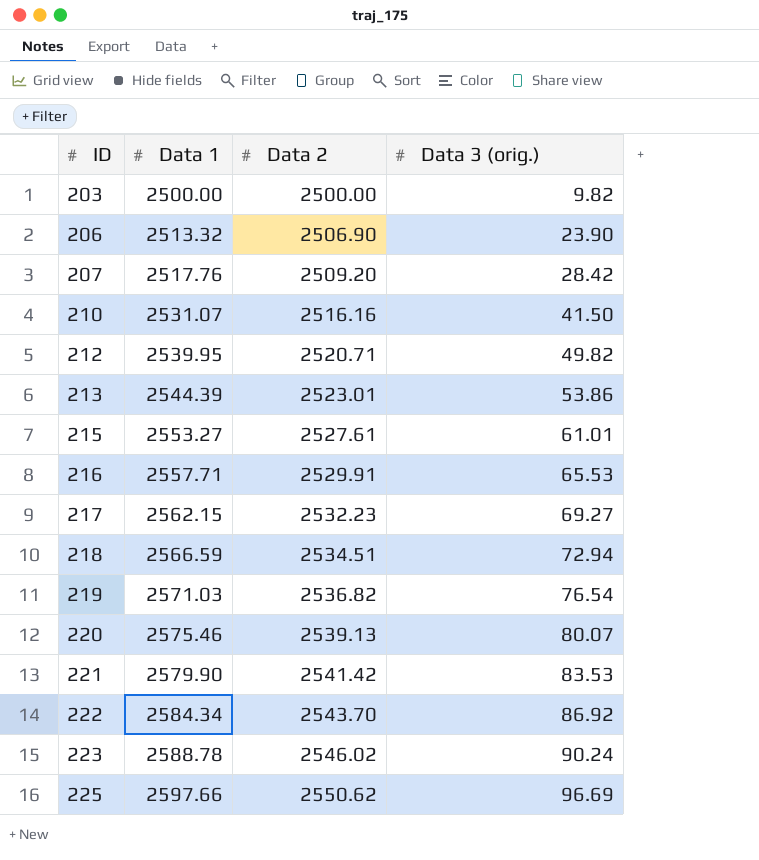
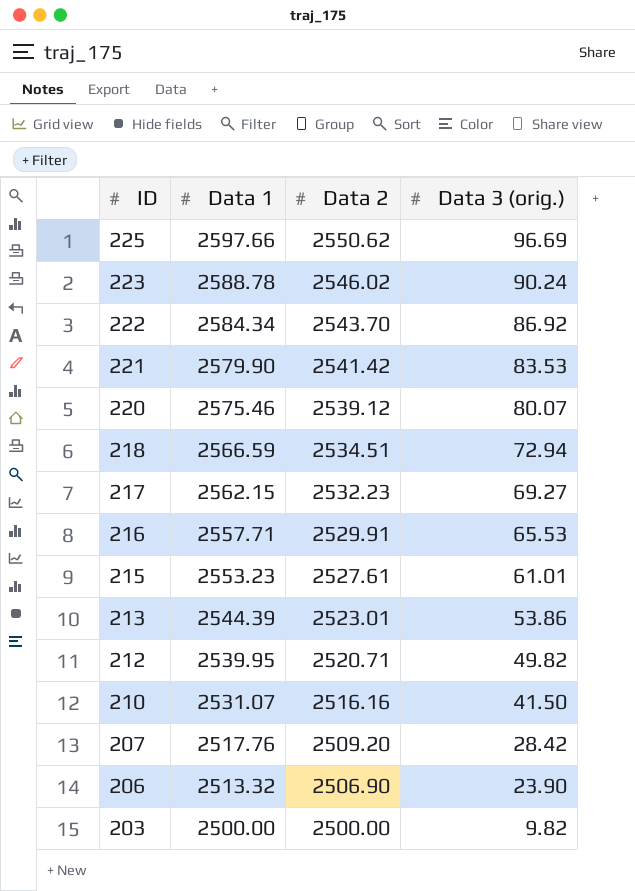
row order: ID ascending -> ID descending
row 219: 2571.03 | 2536.82 | 76.54 -> none
220 | Data 2: 2539.13 -> 2539.12
215 | Data 1: 2553.27 -> 2553.23

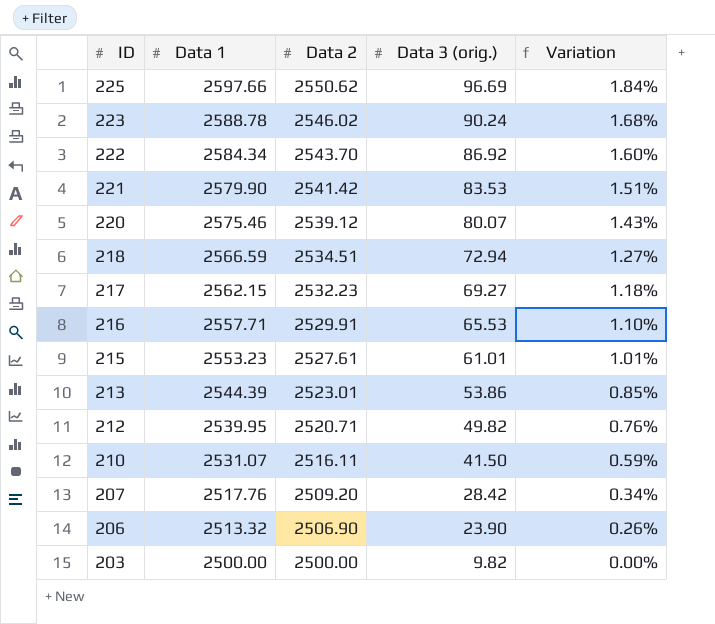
column Variation | formula: none -> ([Data 1] - [Data 2]) / [Data 2]
210 | Data 2: 2516.16 -> 2516.11

